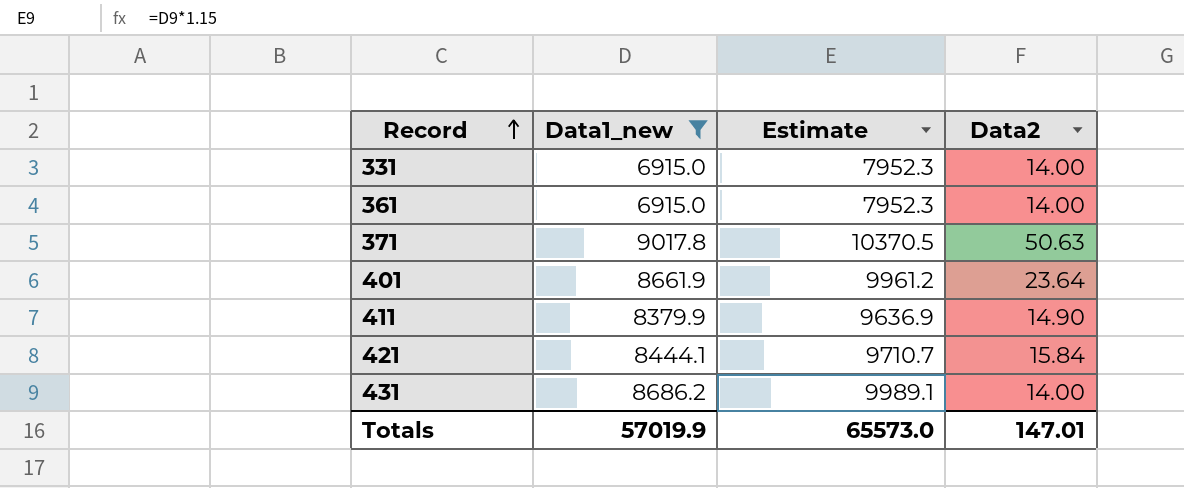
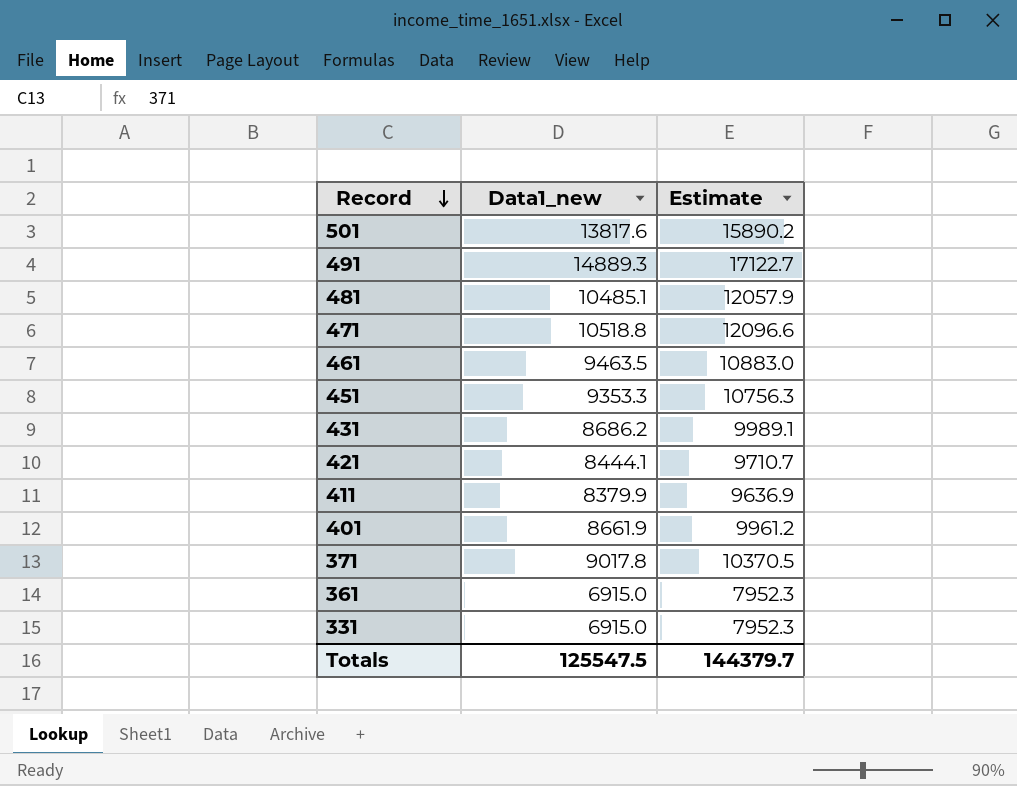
filter: Data1_new <= 9017.8 -> none
row order: Record ascending -> Record descending
column Data2 | position: 4 -> none
Totals | Data1_new: 57019.9 -> 125547.5
Totals | Estimate: 65573.0 -> 144379.7

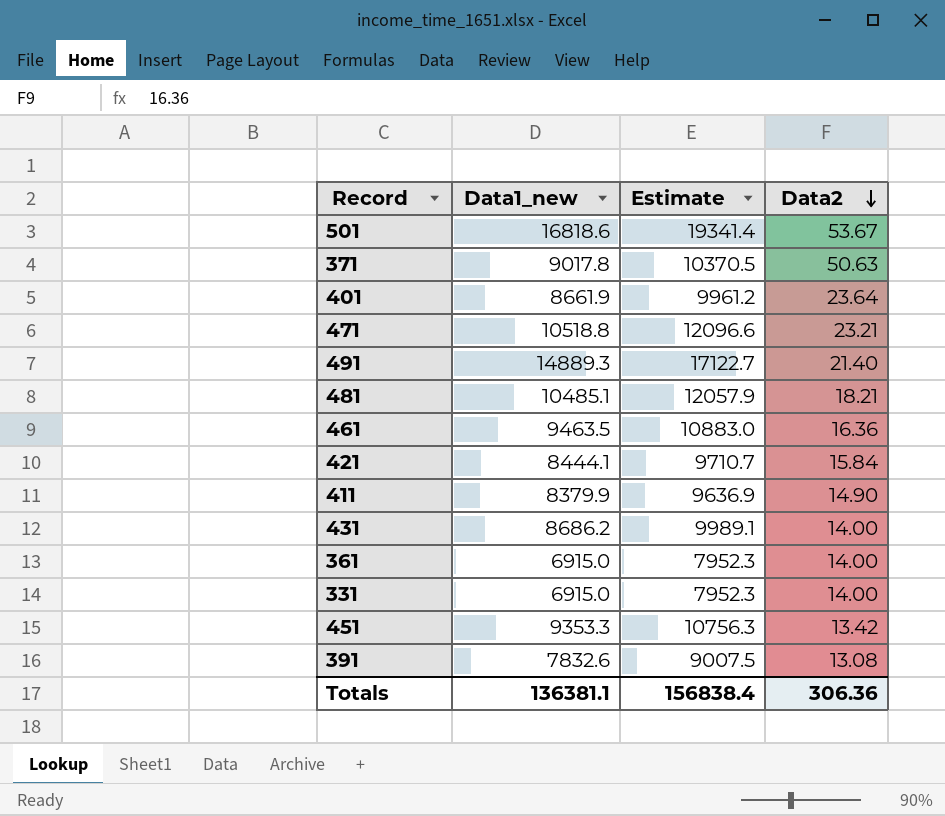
row order: Record descending -> Data2 descending
column Data2 | position: none -> 4
501 | Data1_new: 13817.6 -> 16818.6
501 | Estimate: 15890.2 -> 19341.4
row 391: none -> 7832.6 | 9007.5 | 13.08
Totals | Data1_new: 125547.5 -> 136381.1
Totals | Estimate: 144379.7 -> 156838.4

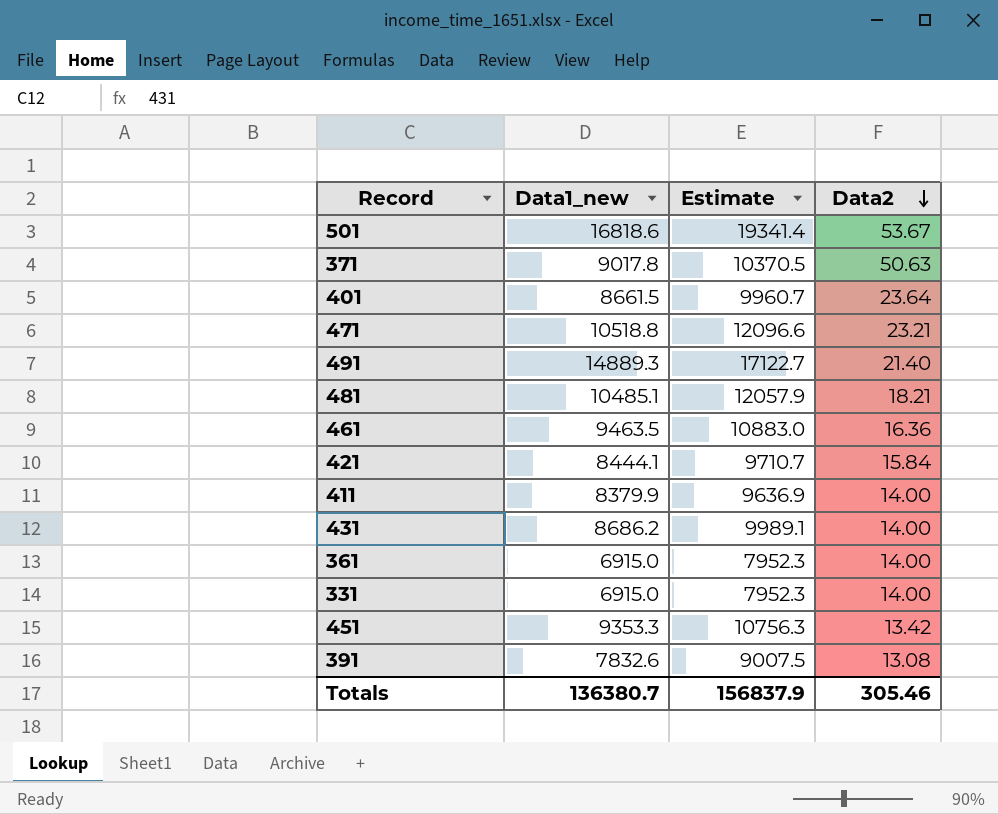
401 | Data1_new: 8661.9 -> 8661.5
401 | Estimate: 9961.2 -> 9960.7
411 | Data2: 14.90 -> 14.00
Totals | Data1_new: 136381.1 -> 136380.7
Totals | Estimate: 156838.4 -> 156837.9
Totals | Data2: 306.36 -> 305.46

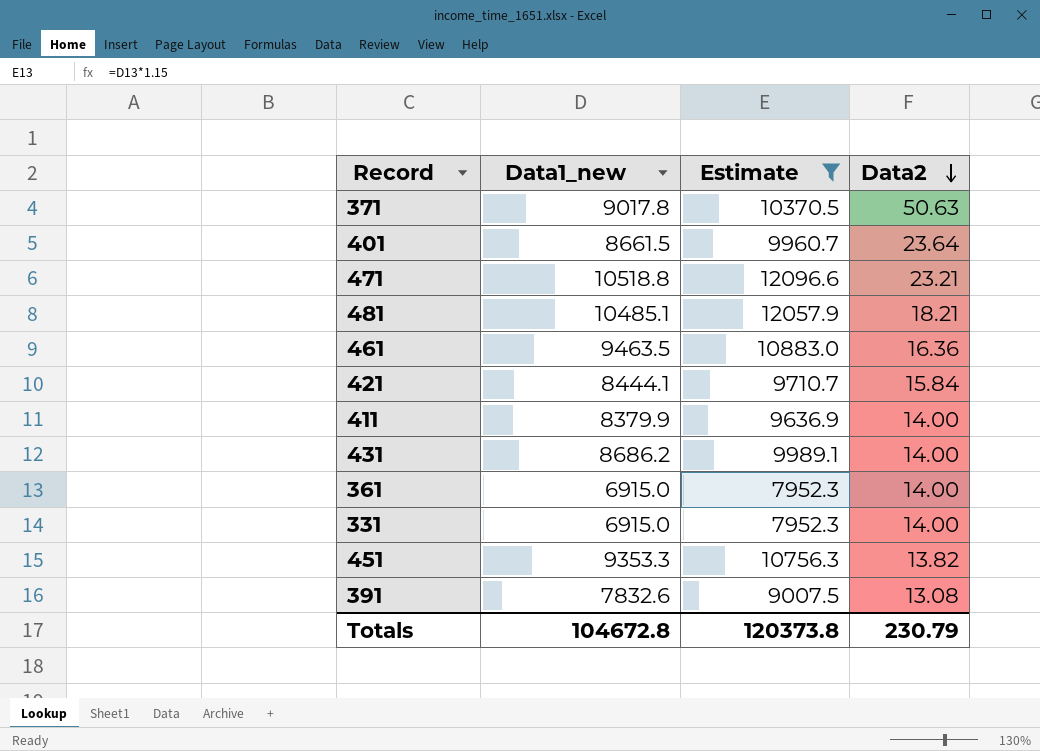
filter: none -> Estimate <= 12096.6
451 | Data2: 13.42 -> 13.82
Totals | Data1_new: 136380.7 -> 104672.8
Totals | Estimate: 156837.9 -> 120373.8
Totals | Data2: 305.46 -> 230.79

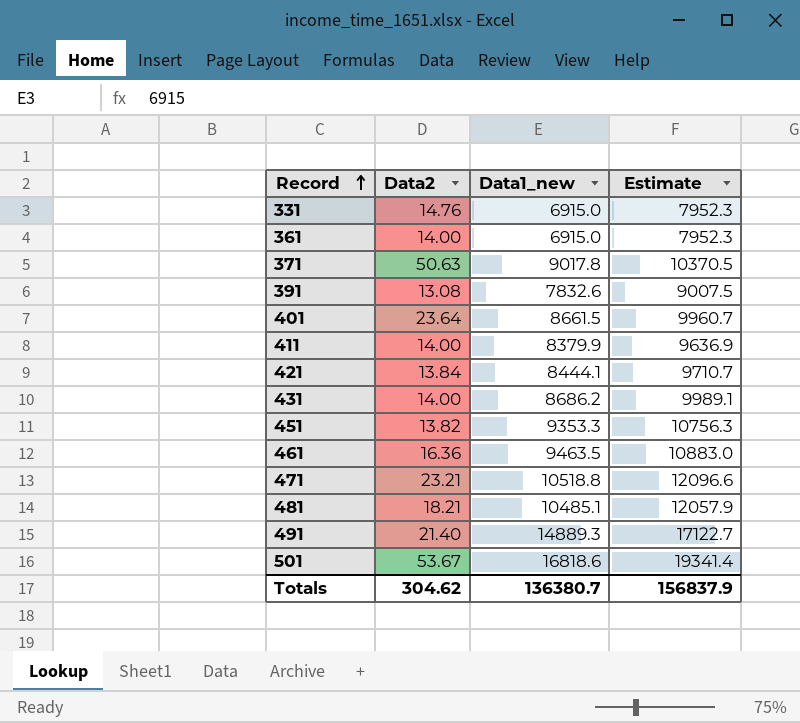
filter: Estimate <= 12096.6 -> none
row order: Data2 descending -> Record ascending
column Data2 | position: 4 -> 2
331 | Data2: 14.00 -> 14.76
421 | Data2: 15.84 -> 13.84
Totals | Data2: 230.79 -> 304.62
Totals | Data1_new: 104672.8 -> 136380.7
Totals | Estimate: 120373.8 -> 156837.9

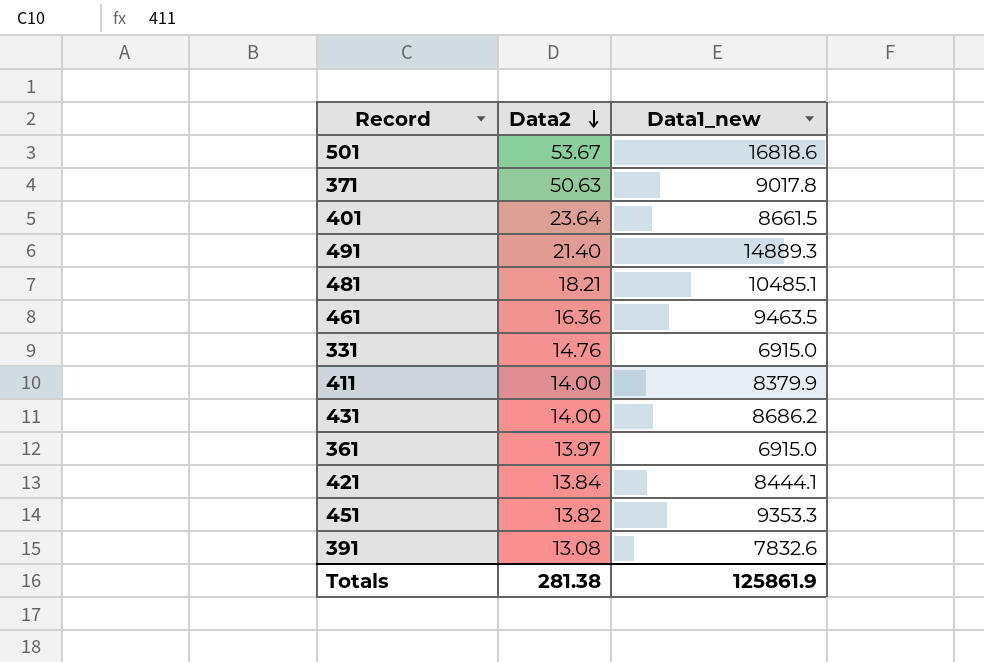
row order: Record ascending -> Data2 descending
column Estimate | formula: [Data1_new] * 1.15 -> none
row 471: 23.21 | 10518.8 | 12096.6 -> none
361 | Data2: 14.00 -> 13.97
Totals | Data2: 304.62 -> 281.38
Totals | Data1_new: 136380.7 -> 125861.9

